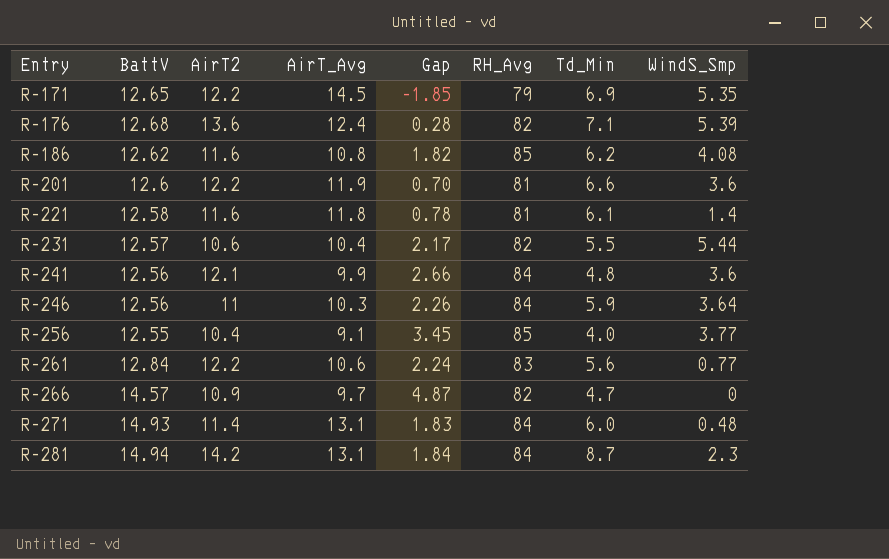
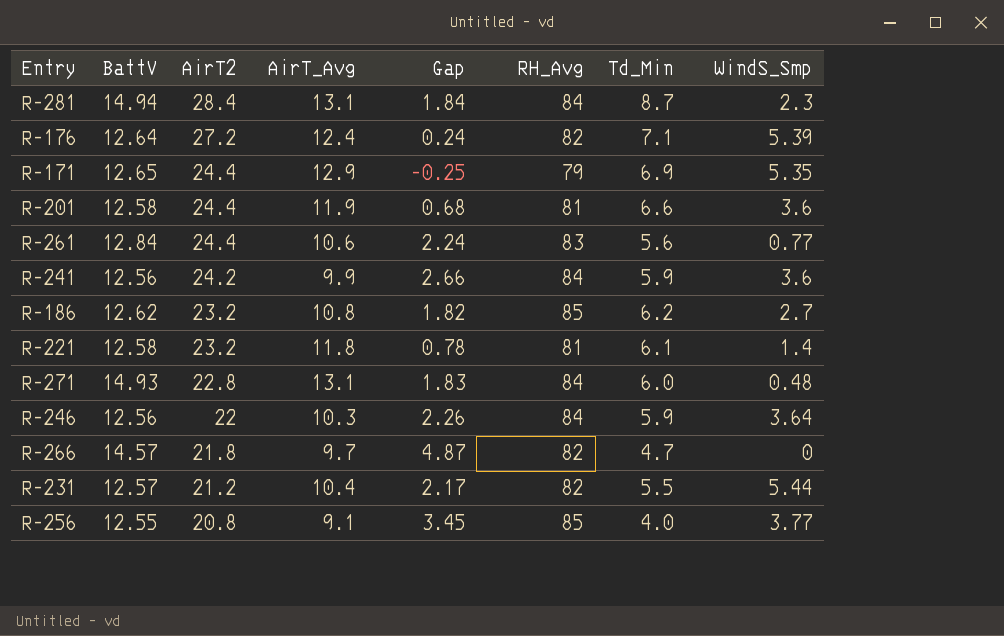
row order: Entry ascending -> AirT2 descending
R-281 | AirT2: 14.2 -> 28.4
R-176 | BattV: 12.68 -> 12.64
R-176 | AirT2: 13.6 -> 27.2
R-176 | Gap: 0.28 -> 0.24
R-171 | AirT2: 12.2 -> 24.4
R-171 | AirT_Avg: 14.5 -> 12.9
R-171 | Gap: -1.85 -> -0.25
R-201 | BattV: 12.6 -> 12.58
R-201 | AirT2: 12.2 -> 24.4
R-201 | Gap: 0.70 -> 0.68
R-261 | AirT2: 12.2 -> 24.4
R-241 | AirT2: 12.1 -> 24.2
R-241 | Td_Min: 4.8 -> 5.9
R-186 | AirT2: 11.6 -> 23.2
R-186 | WindS_Smp: 4.08 -> 2.7
R-221 | AirT2: 11.6 -> 23.2
R-271 | AirT2: 11.4 -> 22.8
R-246 | AirT2: 11 -> 22
R-266 | AirT2: 10.9 -> 21.8
R-231 | AirT2: 10.6 -> 21.2
R-256 | AirT2: 10.4 -> 20.8

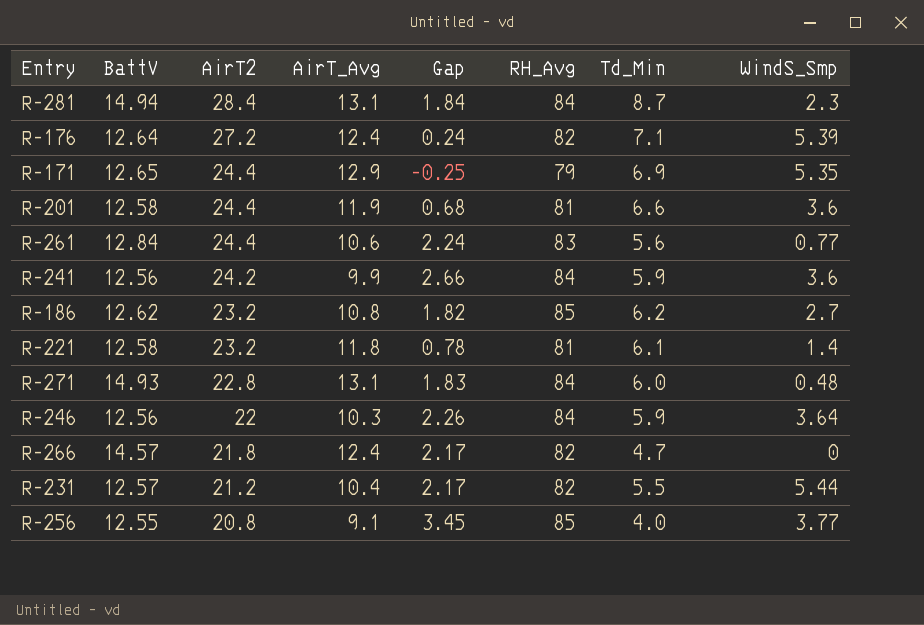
R-266 | AirT_Avg: 9.7 -> 12.4
R-266 | Gap: 4.87 -> 2.17

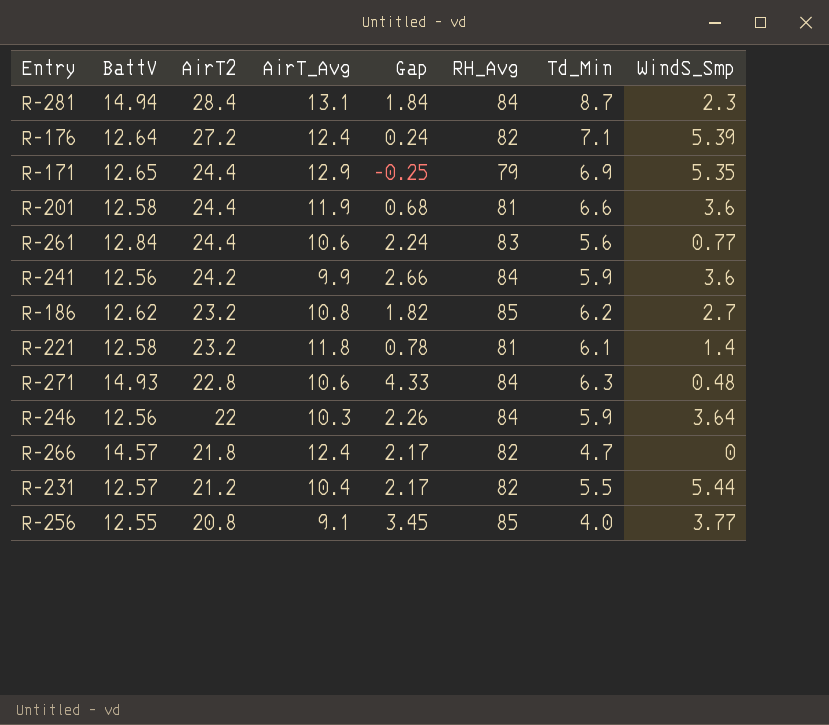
R-271 | AirT_Avg: 13.1 -> 10.6
R-271 | Gap: 1.83 -> 4.33
R-271 | Td_Min: 6.0 -> 6.3

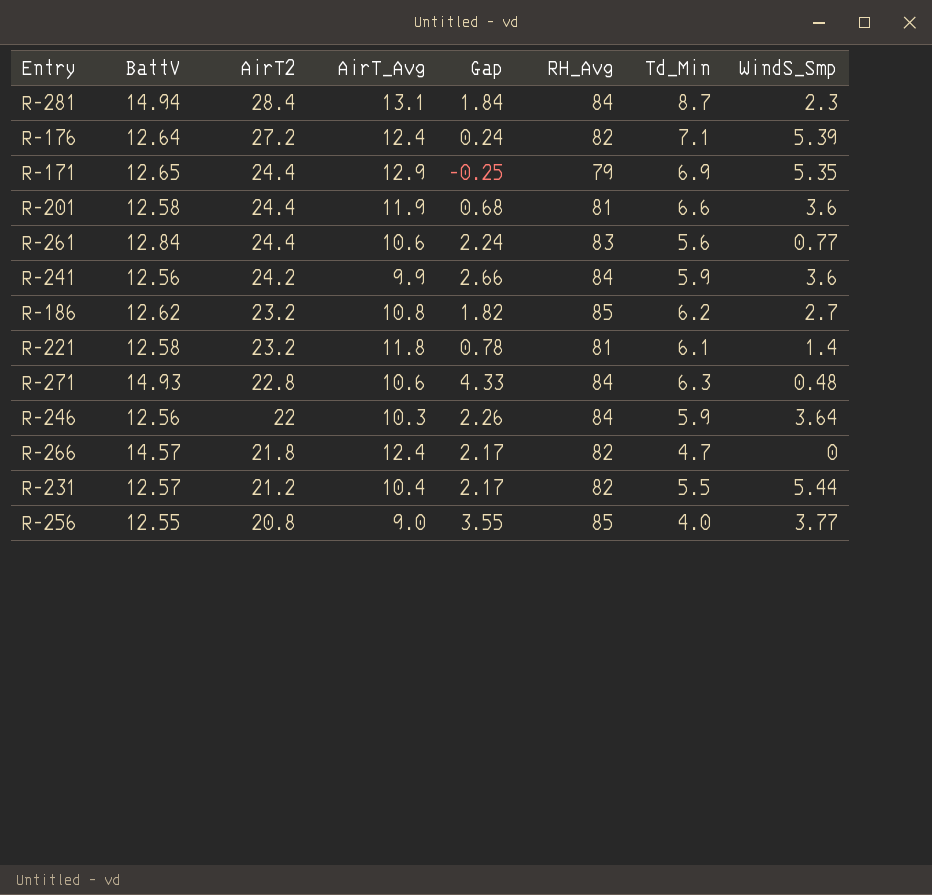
R-256 | AirT_Avg: 9.1 -> 9.0
R-256 | Gap: 3.45 -> 3.55

